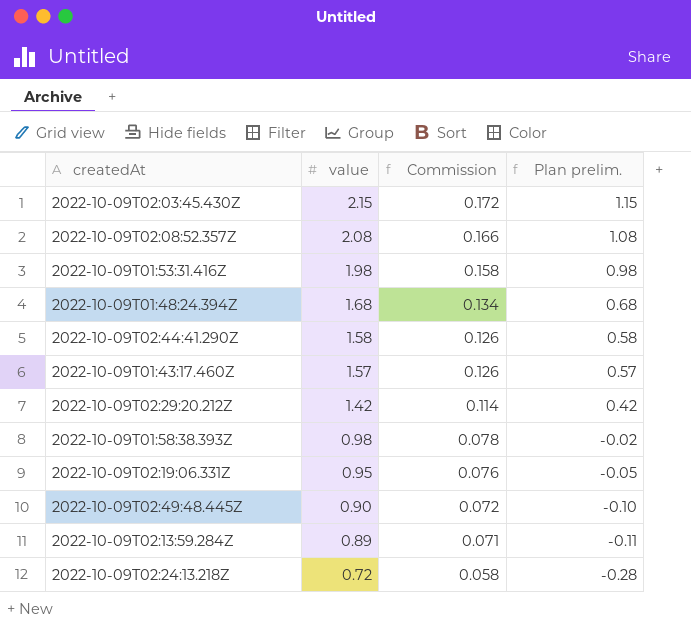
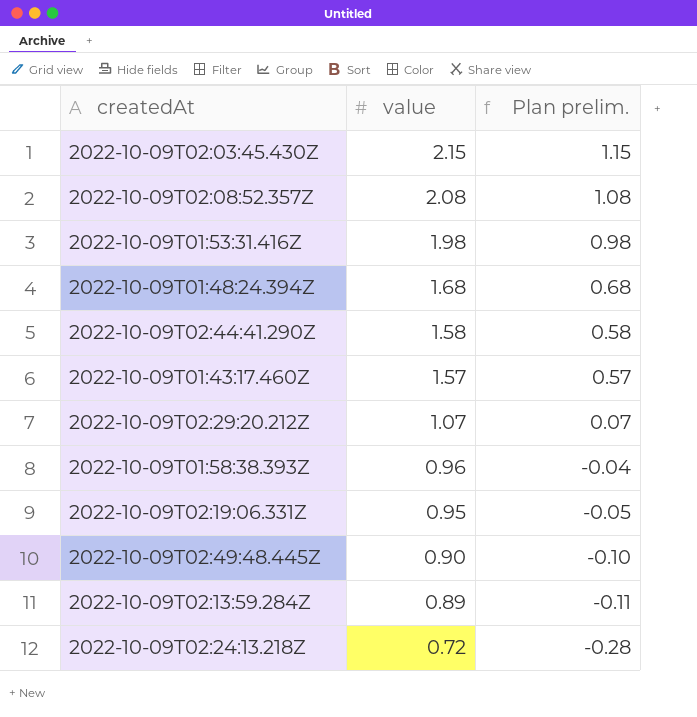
column Commission | formula: [value] * 0.08 -> none
2022-10-09T02:29:20.212Z | value: 1.42 -> 1.07
2022-10-09T02:29:20.212Z | Plan prelim.: 0.42 -> 0.07
2022-10-09T01:58:38.393Z | value: 0.98 -> 0.96
2022-10-09T01:58:38.393Z | Plan prelim.: -0.02 -> -0.04

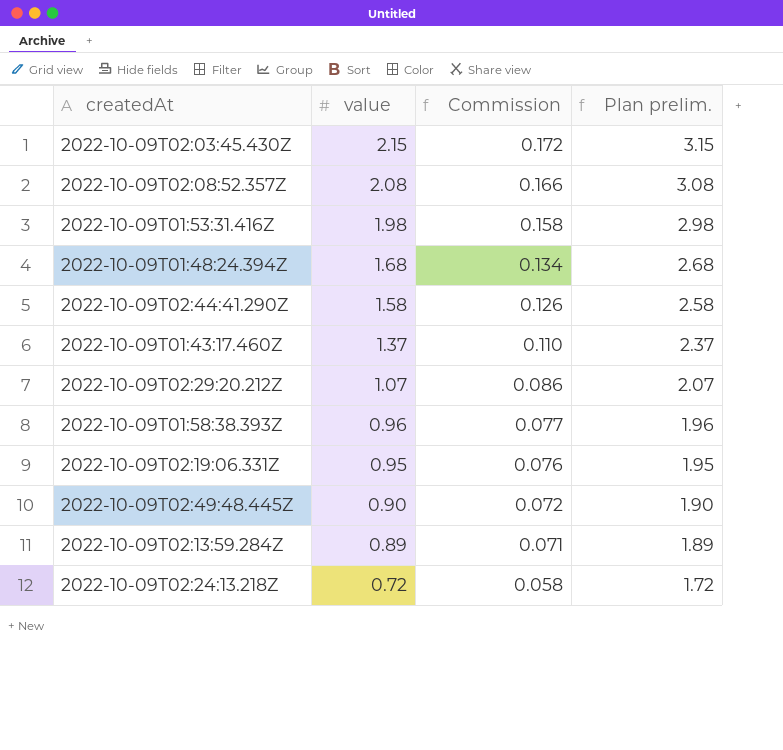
column Commission | formula: none -> [value] * 0.08
column Plan prelim. | formula: [value] - 1 -> [value] + 1
2022-10-09T01:43:17.460Z | value: 1.57 -> 1.37

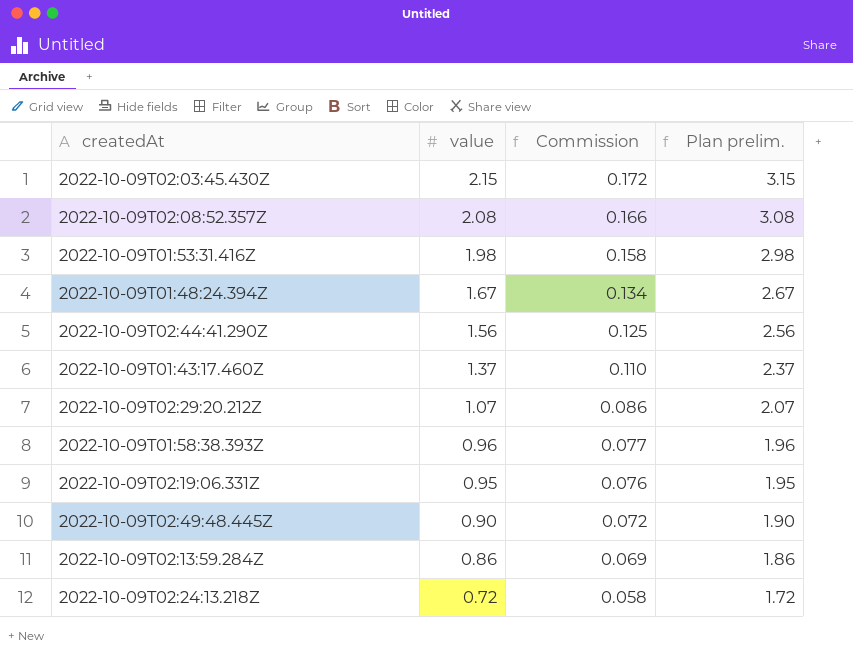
2022-10-09T01:48:24.394Z | value: 1.68 -> 1.67
2022-10-09T01:48:24.394Z | Plan prelim.: 2.68 -> 2.67
2022-10-09T02:44:41.290Z | value: 1.58 -> 1.56
2022-10-09T02:44:41.290Z | Commission: 0.126 -> 0.125
2022-10-09T02:44:41.290Z | Plan prelim.: 2.58 -> 2.56
2022-10-09T02:13:59.284Z | value: 0.89 -> 0.86
2022-10-09T02:13:59.284Z | Commission: 0.071 -> 0.069
2022-10-09T02:13:59.284Z | Plan prelim.: 1.89 -> 1.86

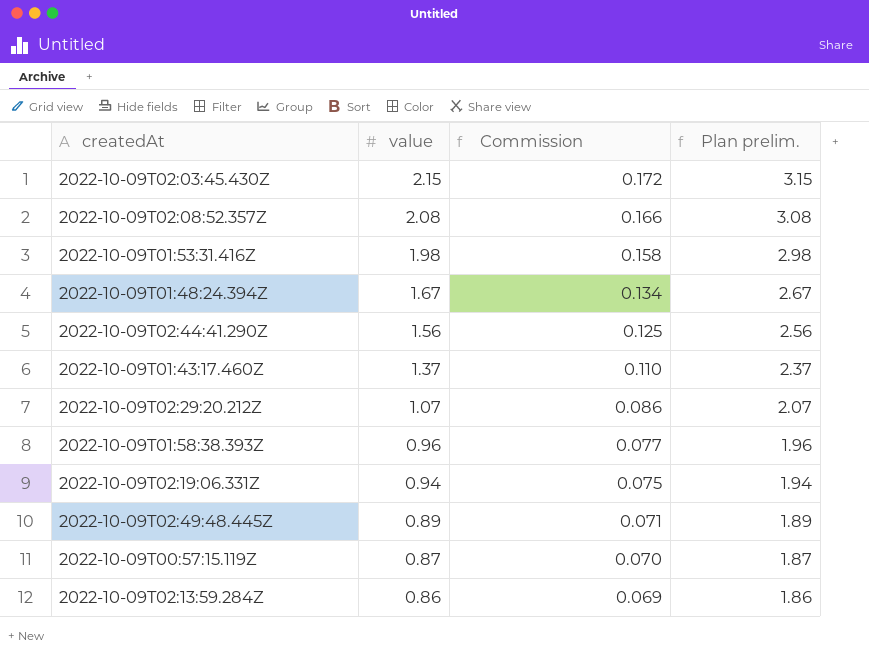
row 2022-10-09T02:24:13.218Z: 0.72 | 0.058 | 1.72 -> none
2022-10-09T02:19:06.331Z | value: 0.95 -> 0.94
2022-10-09T02:19:06.331Z | Commission: 0.076 -> 0.075
2022-10-09T02:19:06.331Z | Plan prelim.: 1.95 -> 1.94
2022-10-09T02:49:48.445Z | value: 0.90 -> 0.89
2022-10-09T02:49:48.445Z | Commission: 0.072 -> 0.071
2022-10-09T02:49:48.445Z | Plan prelim.: 1.90 -> 1.89
row 2022-10-09T00:57:15.119Z: none -> 0.87 | 0.070 | 1.87

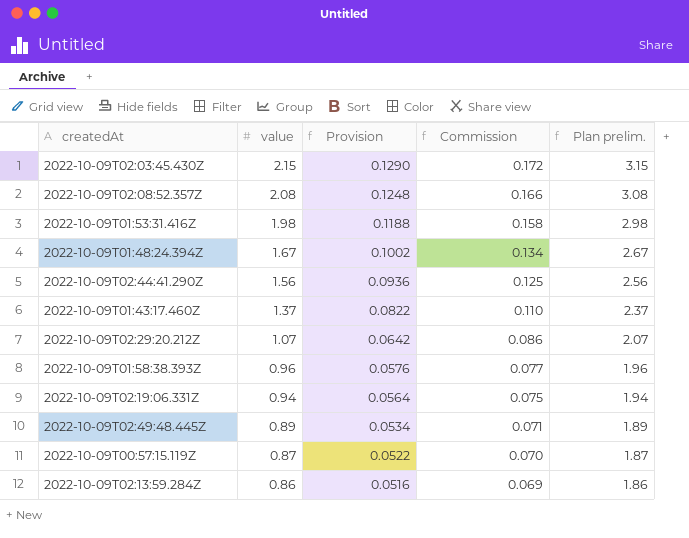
column Provision | formula: none -> [value] * 0.06

